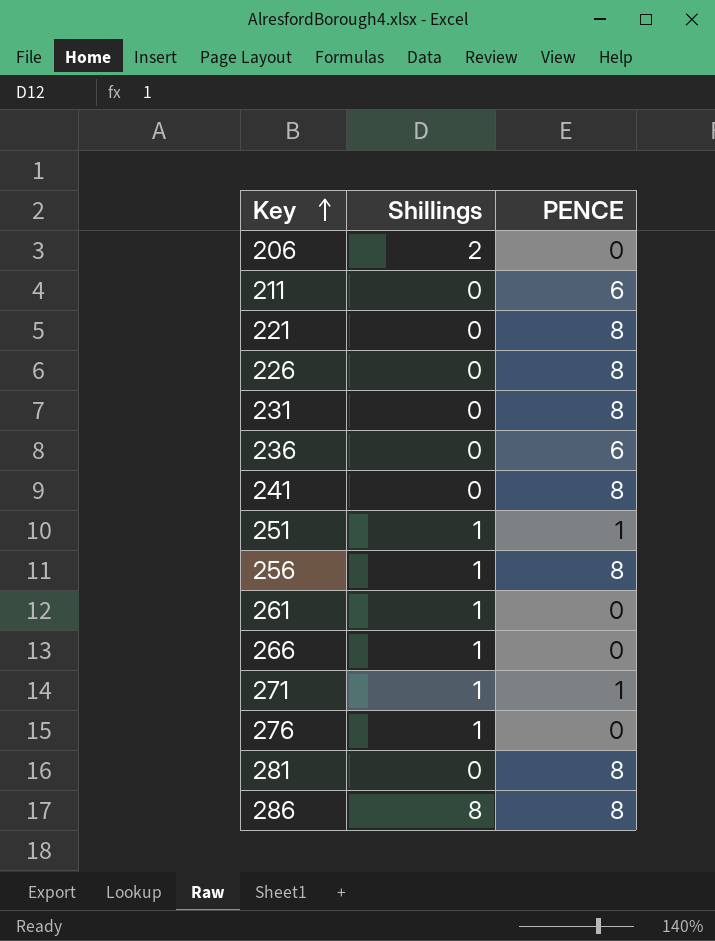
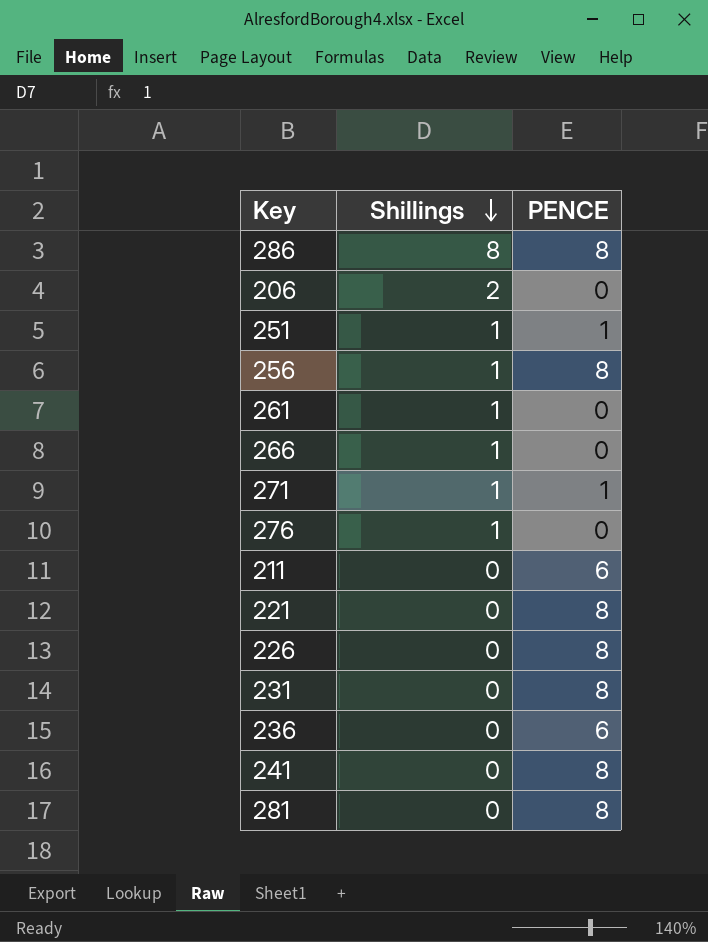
row order: Key ascending -> Shillings descending

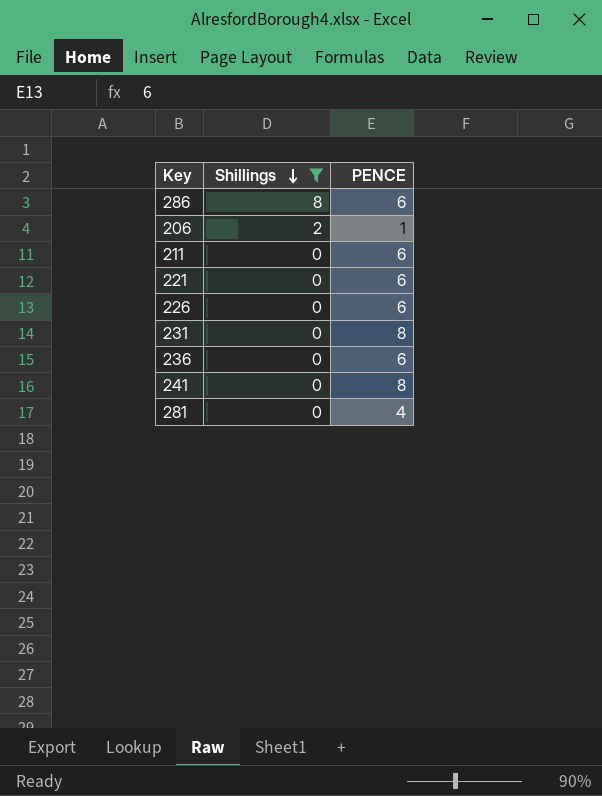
filter: none -> Shillings != 1
286 | PENCE: 8 -> 6
206 | PENCE: 0 -> 1
221 | PENCE: 8 -> 6
226 | PENCE: 8 -> 6
281 | PENCE: 8 -> 4

